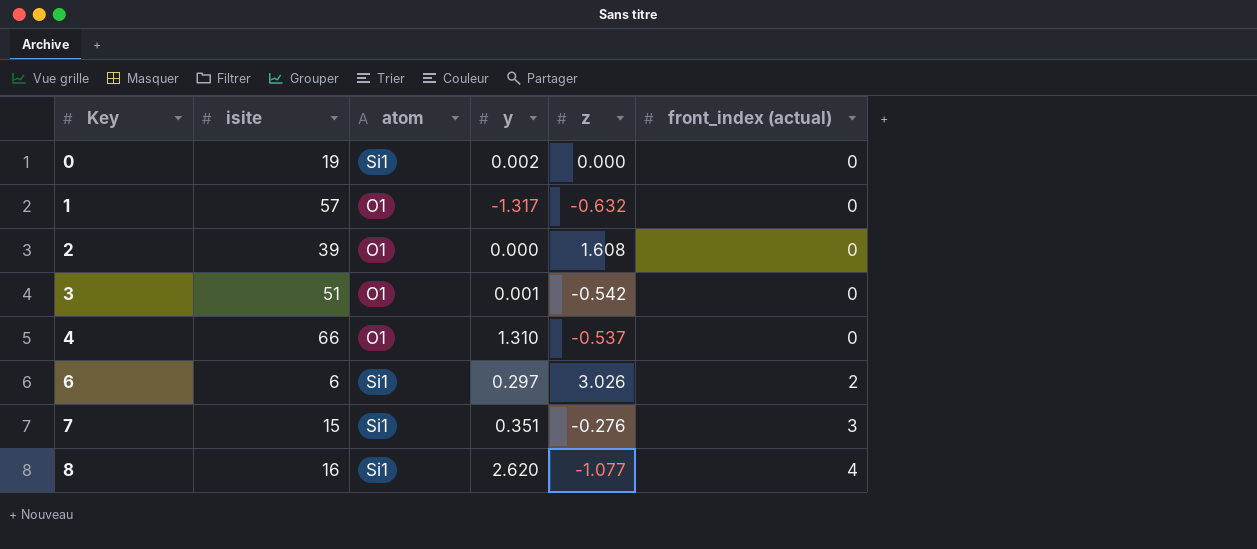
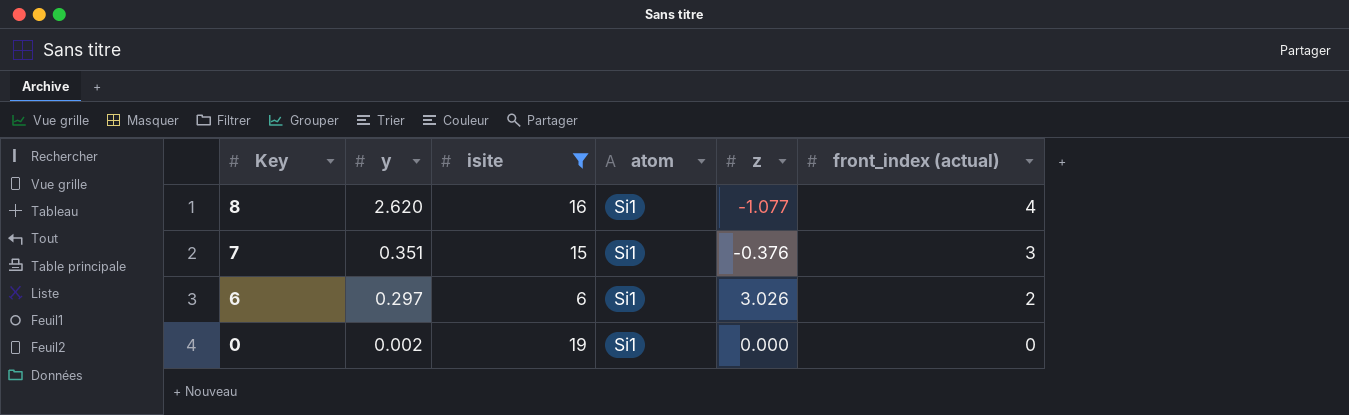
filter: none -> isite <= 19
row order: Key ascending -> Key descending
column y | position: 4 -> 2
7 | z: -0.276 -> -0.376

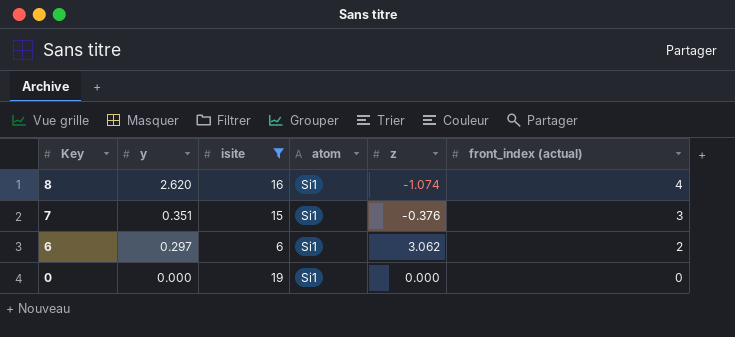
8 | z: -1.077 -> -1.074
6 | z: 3.026 -> 3.062
0 | y: 0.002 -> 0.000

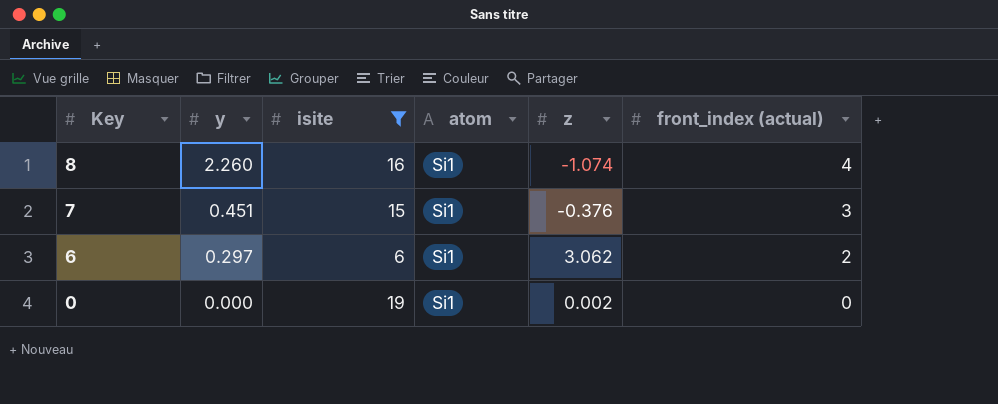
8 | y: 2.620 -> 2.260
7 | y: 0.351 -> 0.451
0 | z: 0.000 -> 0.002

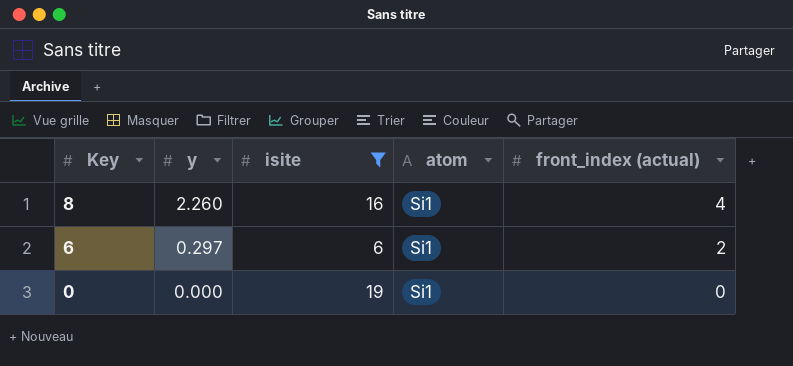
column z | position: 5 -> none
row 7: 0.451 | 15 | Si1 | -0.376 | 3 -> none

